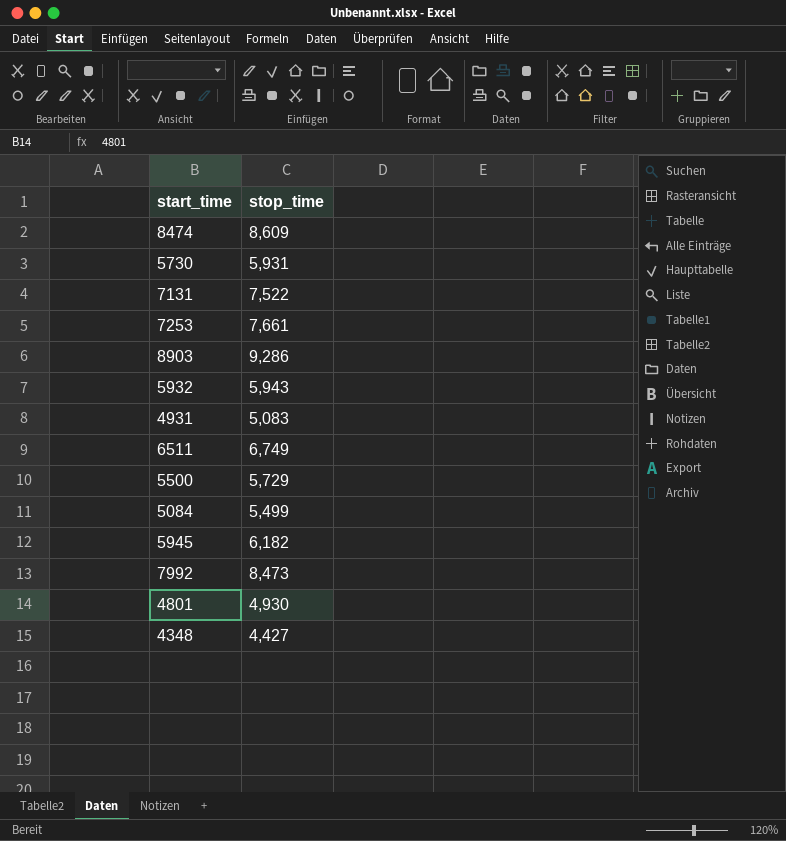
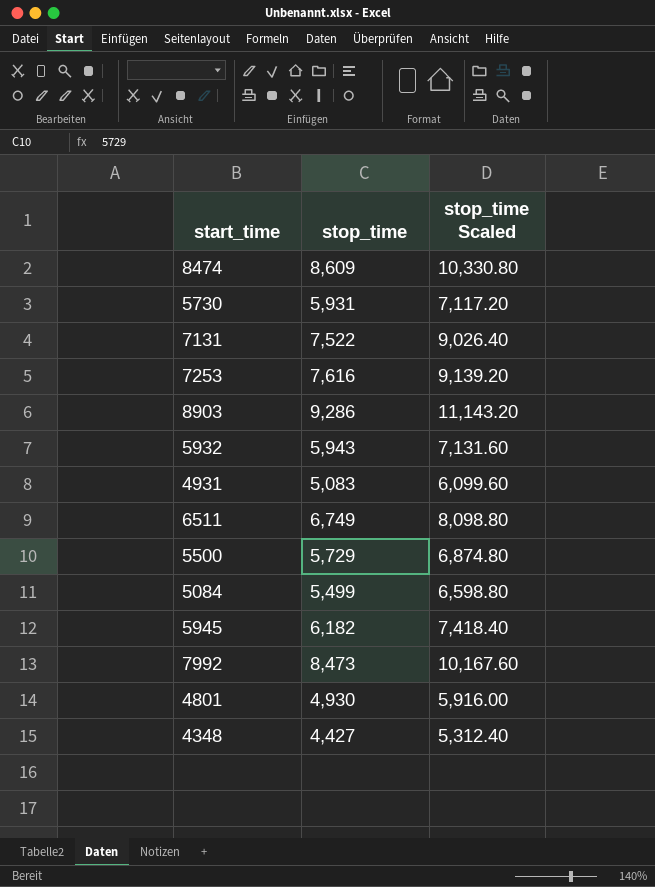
column stop_time Scaled | formula: none -> [stop_time] * 1.2
7253 | stop_time: 7,661 -> 7,616

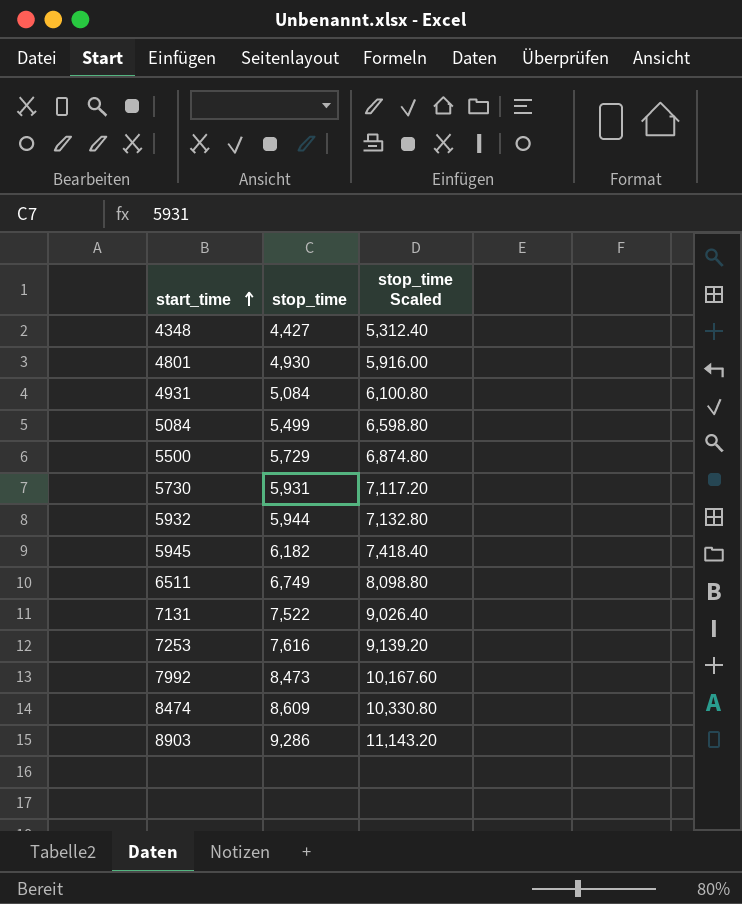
row order: none -> start_time ascending
4931 | stop_time: 5,083 -> 5,084
4931 | stop_time Scaled: 6,099.60 -> 6,100.80
5932 | stop_time: 5,943 -> 5,944
5932 | stop_time Scaled: 7,131.60 -> 7,132.80

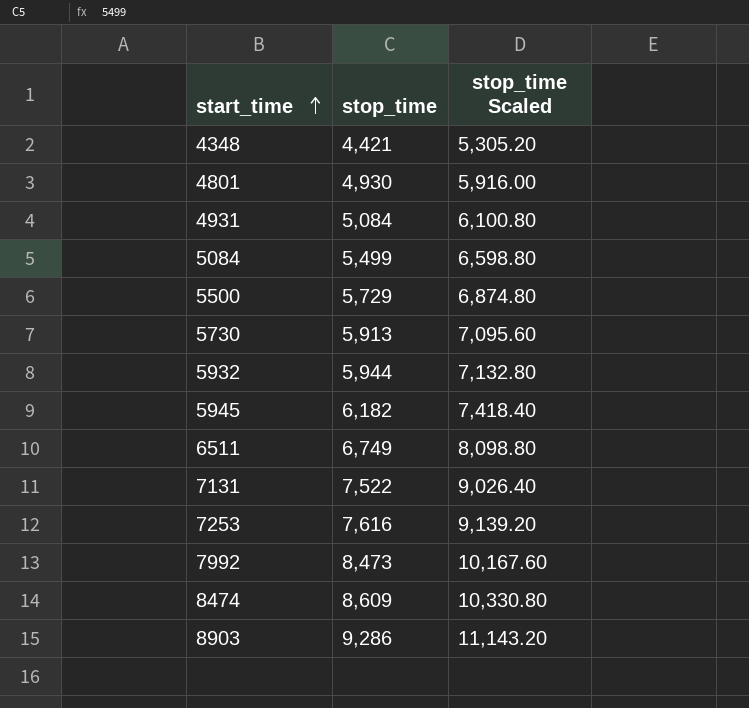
4348 | stop_time: 4,427 -> 4,421
4348 | stop_time Scaled: 5,312.40 -> 5,305.20
5730 | stop_time: 5,931 -> 5,913
5730 | stop_time Scaled: 7,117.20 -> 7,095.60

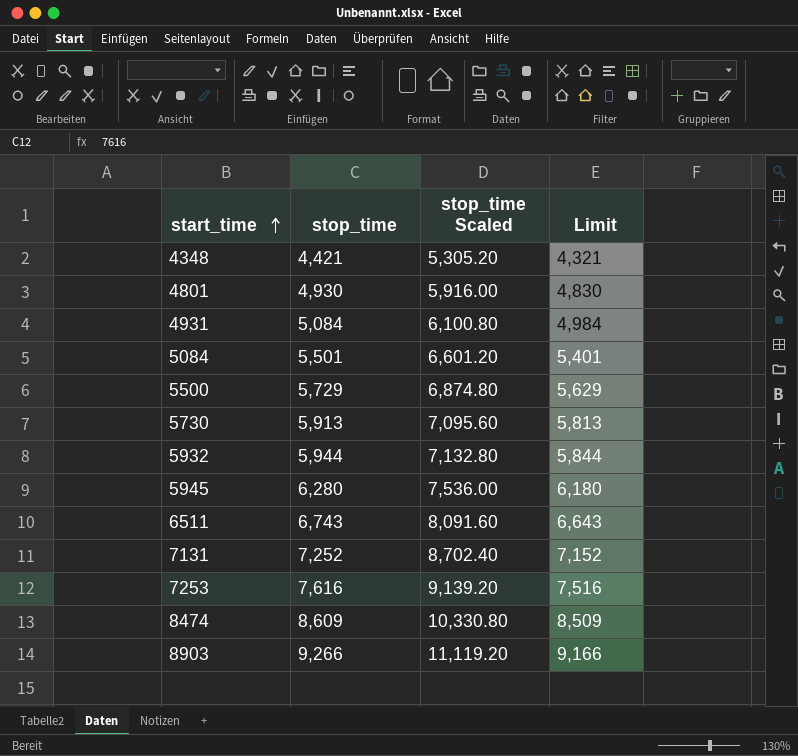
column Limit | formula: none -> [stop_time] - 100
row 7992: 8,473 | 10,167.60 -> none
5084 | stop_time: 5,499 -> 5,501
5084 | stop_time Scaled: 6,598.80 -> 6,601.20
5945 | stop_time: 6,182 -> 6,280
5945 | stop_time Scaled: 7,418.40 -> 7,536.00
6511 | stop_time: 6,749 -> 6,743
6511 | stop_time Scaled: 8,098.80 -> 8,091.60
7131 | stop_time: 7,522 -> 7,252
7131 | stop_time Scaled: 9,026.40 -> 8,702.40
8903 | stop_time: 9,286 -> 9,266
8903 | stop_time Scaled: 11,143.20 -> 11,119.20

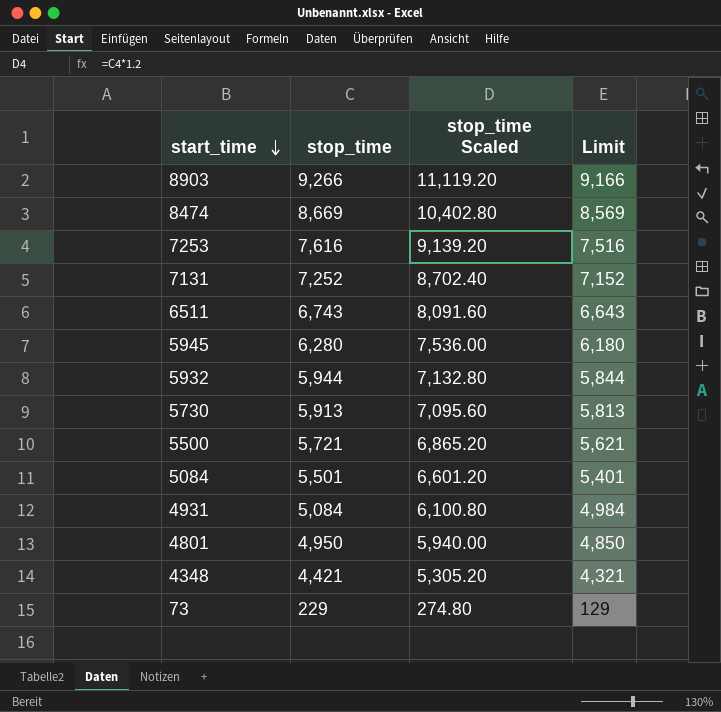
row order: start_time ascending -> start_time descending
8474 | stop_time: 8,609 -> 8,669
8474 | stop_time Scaled: 10,330.80 -> 10,402.80
8474 | Limit: 8,509 -> 8,569
5500 | stop_time: 5,729 -> 5,721
5500 | stop_time Scaled: 6,874.80 -> 6,865.20
5500 | Limit: 5,629 -> 5,621
4801 | stop_time: 4,930 -> 4,950
4801 | stop_time Scaled: 5,916.00 -> 5,940.00
4801 | Limit: 4,830 -> 4,850
row 73: none -> 229 | 274.80 | 129

